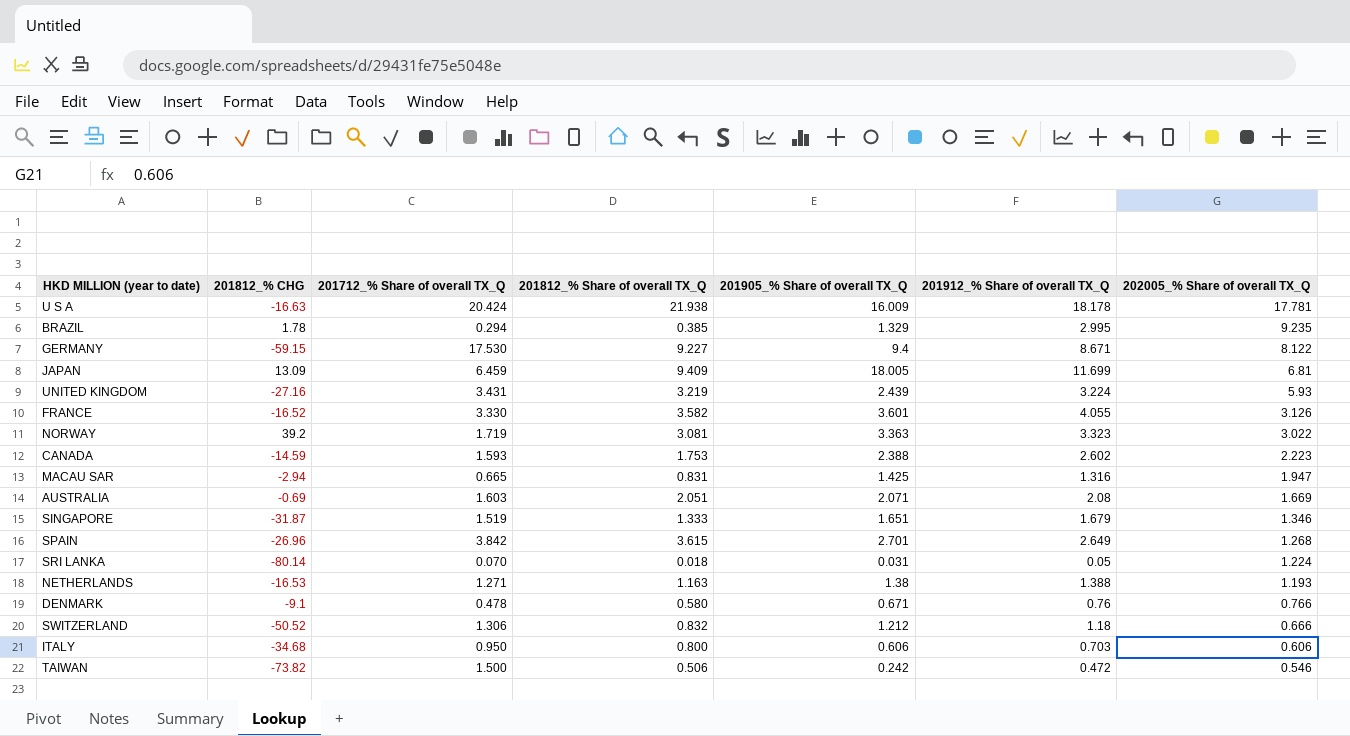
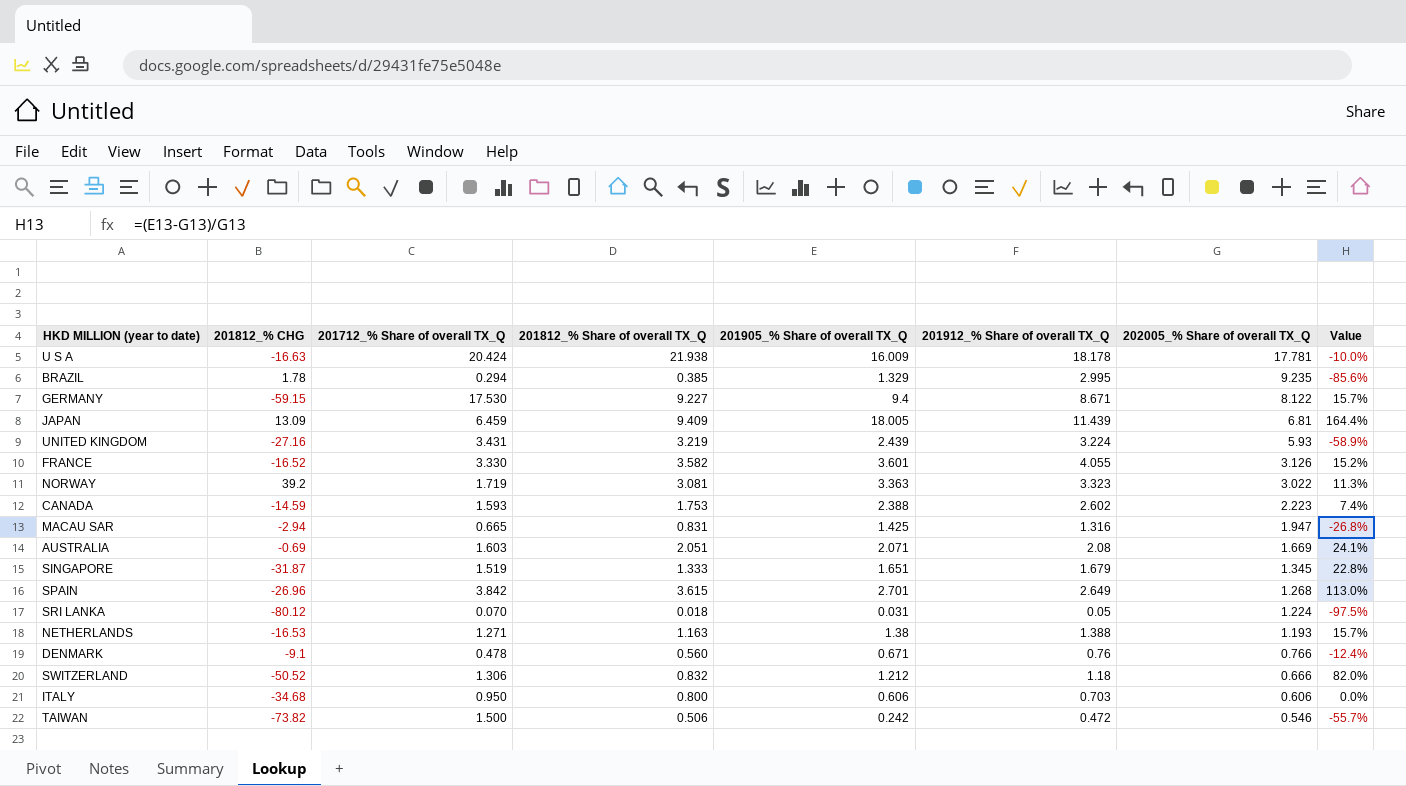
column Value | formula: none -> ([201905_% Share of overall TX_Q] - [202005_% Share of overall TX_Q]) / [202005_% Share of overall TX_Q]
JAPAN | 201912_% Share of overall TX_Q: 11.699 -> 11.439
SINGAPORE | 202005_% Share of overall TX_Q: 1.346 -> 1.345
SRI LANKA | 201812_% CHG: -80.14 -> -80.12
DENMARK | 201812_% Share of overall TX_Q: 0.580 -> 0.560

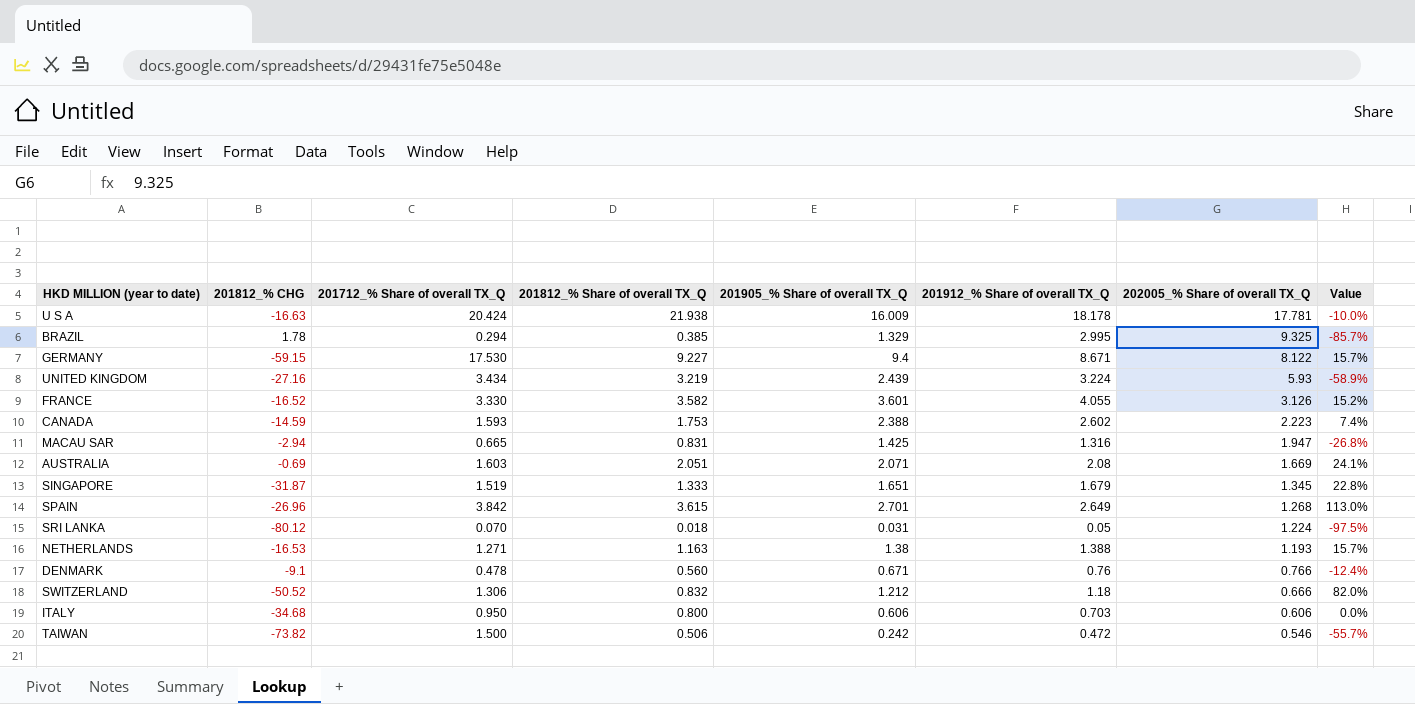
row JAPAN: 13.09 | 6.459 | 9.409 | 18.005 | 11.439 | 6.81 | 164.4% -> none
row NORWAY: 39.2 | 1.719 | 3.081 | 3.363 | 3.323 | 3.022 | 11.3% -> none
BRAZIL | 202005_% Share of overall TX_Q: 9.235 -> 9.325
BRAZIL | Value: -85.6% -> -85.7%
UNITED KINGDOM | 201712_% Share of overall TX_Q: 3.431 -> 3.434

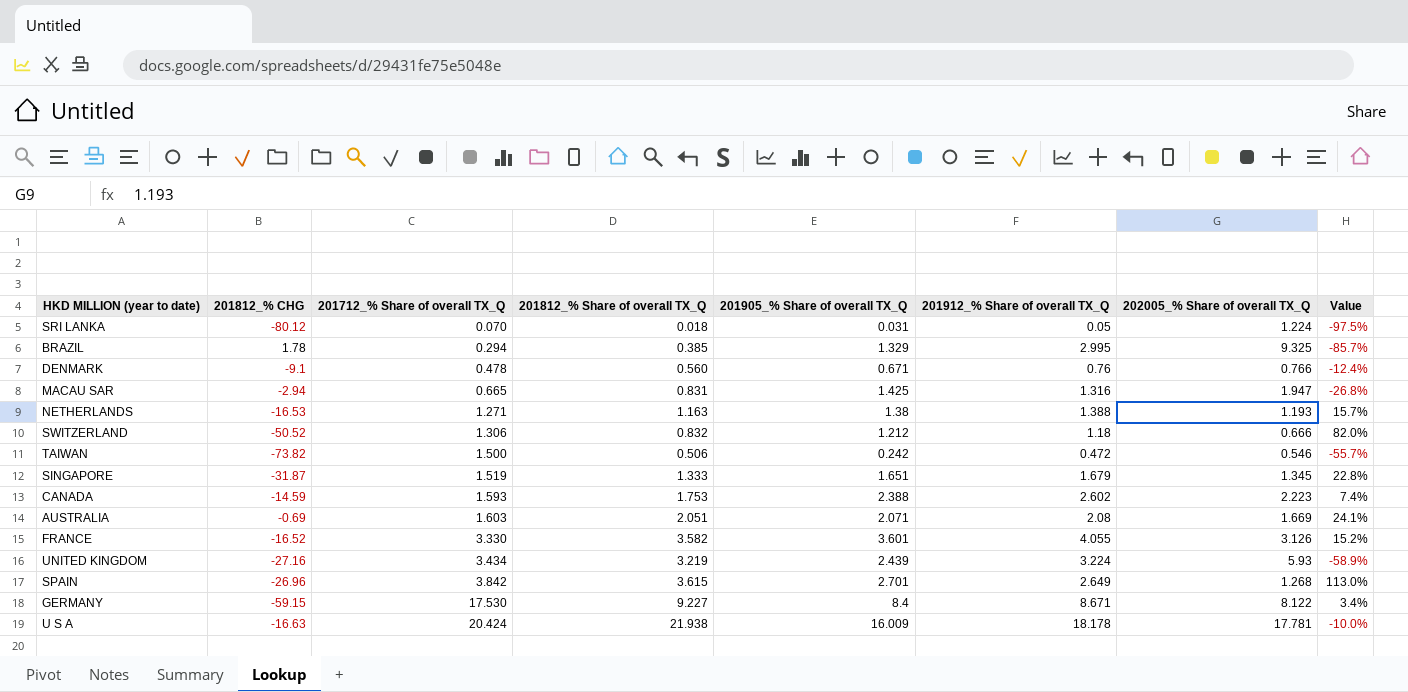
row order: 202005_% Share of overall TX_Q descending -> 201712_% Share of overall TX_Q ascending
row ITALY: -34.68 | 0.950 | 0.800 | 0.606 | 0.703 | 0.606 | 0.0% -> none
GERMANY | 201905_% Share of overall TX_Q: 9.4 -> 8.4
GERMANY | Value: 15.7% -> 3.4%

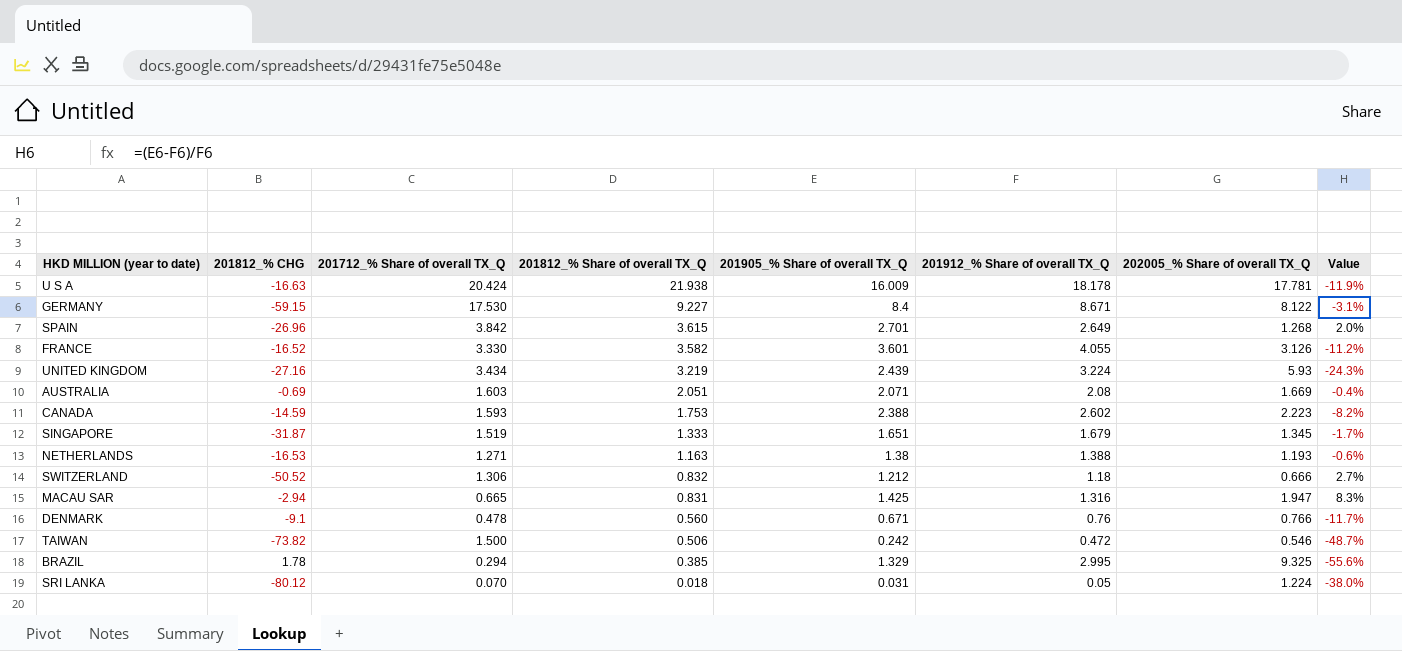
row order: 201712_% Share of overall TX_Q ascending -> 201812_% Share of overall TX_Q descending
column Value | formula: ([201905_% Share of overall TX_Q] - [202005_% Share of overall TX_Q]) / [202005_% Share of overall TX_Q] -> ([201905_% Share of overall TX_Q] - [201912_% Share of overall TX_Q]) / [201912_% Share of overall TX_Q]

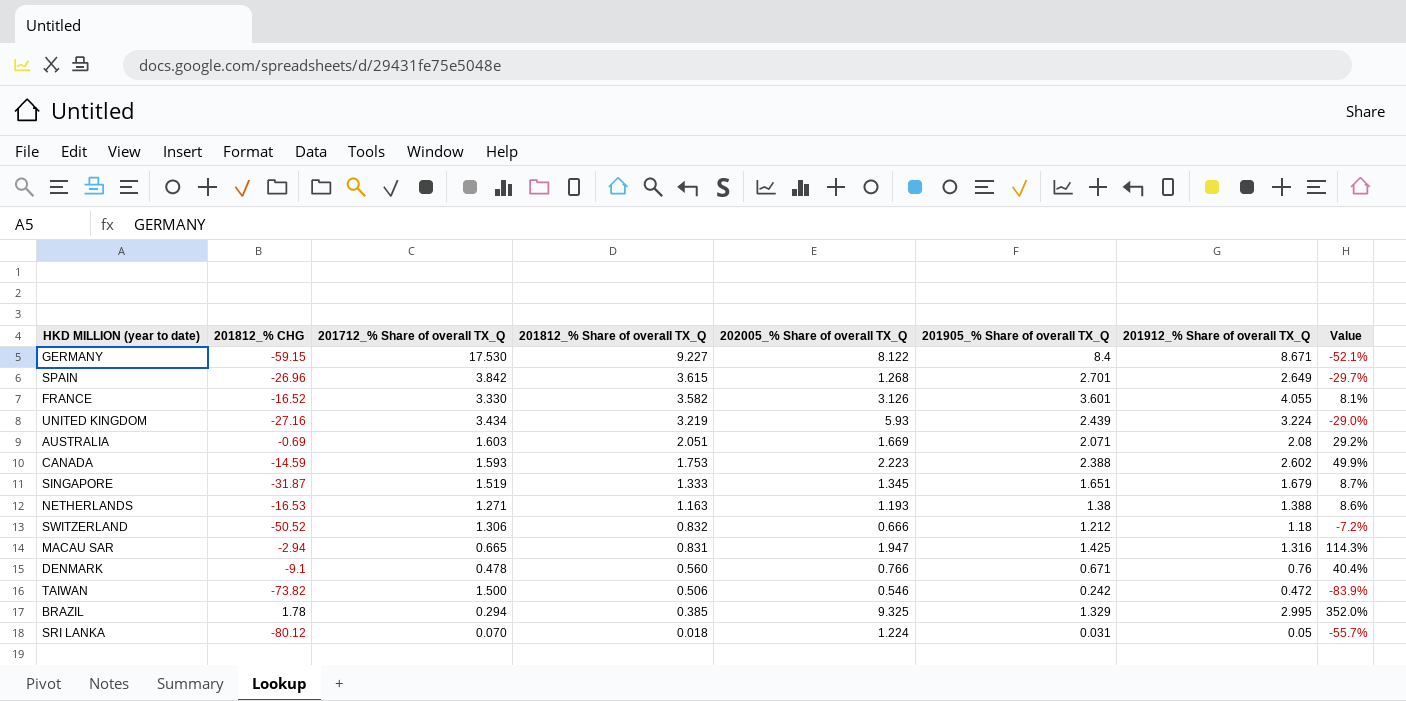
column 202005_% Share of overall TX_Q | position: 7 -> 5
column Value | formula: ([201905_% Share of overall TX_Q] - [201912_% Share of overall TX_Q]) / [201912_% Share of overall TX_Q] -> ([201905_% Share of overall TX_Q] - [201712_% Share of overall TX_Q]) / [201712_% Share of overall TX_Q]
row U S A: -16.63 | 20.424 | 21.938 | 16.009 | 18.178 | 17.781 | -11.9% -> none

